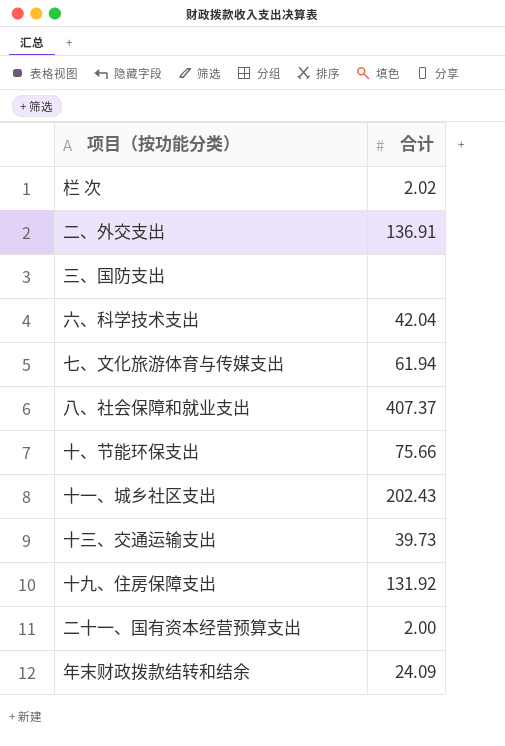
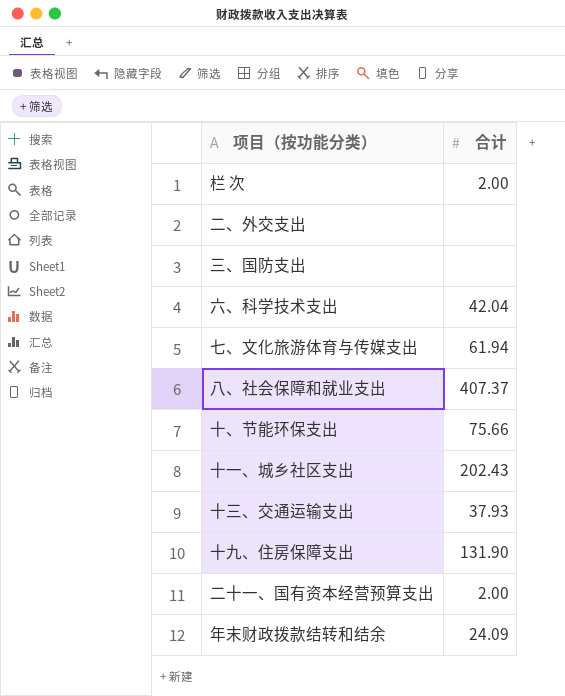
栏 次 | 合计: 2.02 -> 2.00
二、外交支出 | 合计: 136.91 -> none
十三、交通运输支出 | 合计: 39.73 -> 37.93
十九、住房保障支出 | 合计: 131.92 -> 131.90

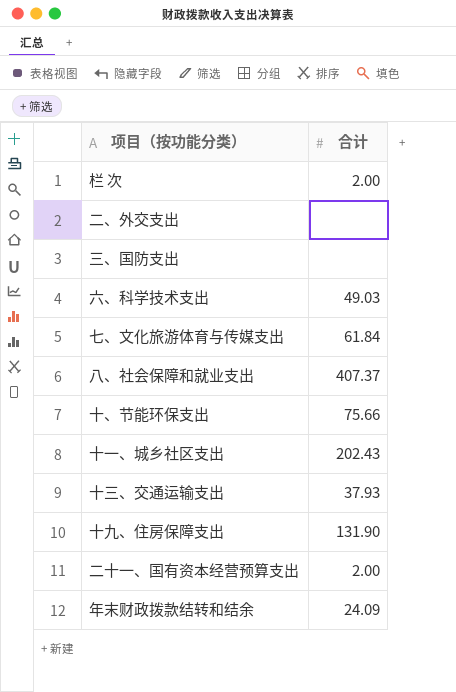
六、科学技术支出 | 合计: 42.04 -> 49.03
七、文化旅游体育与传媒支出 | 合计: 61.94 -> 61.84

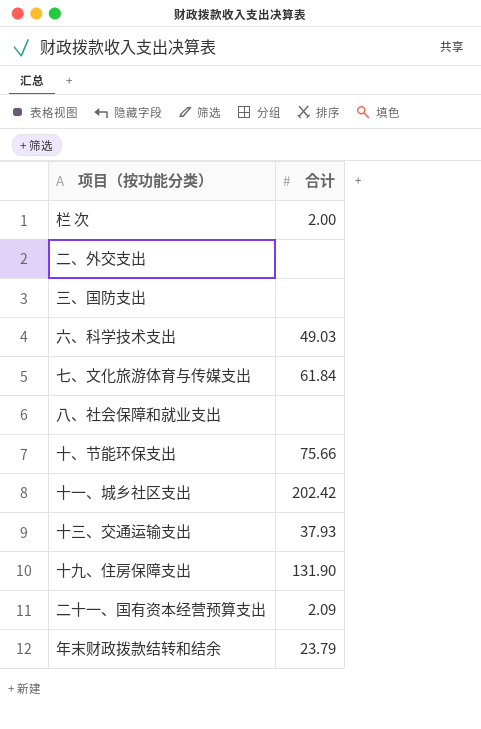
八、社会保障和就业支出 | 合计: 407.37 -> none
十一、城乡社区支出 | 合计: 202.43 -> 202.42
二十一、国有资本经营预算支出 | 合计: 2.00 -> 2.09
年末财政拨款结转和结余 | 合计: 24.09 -> 23.79

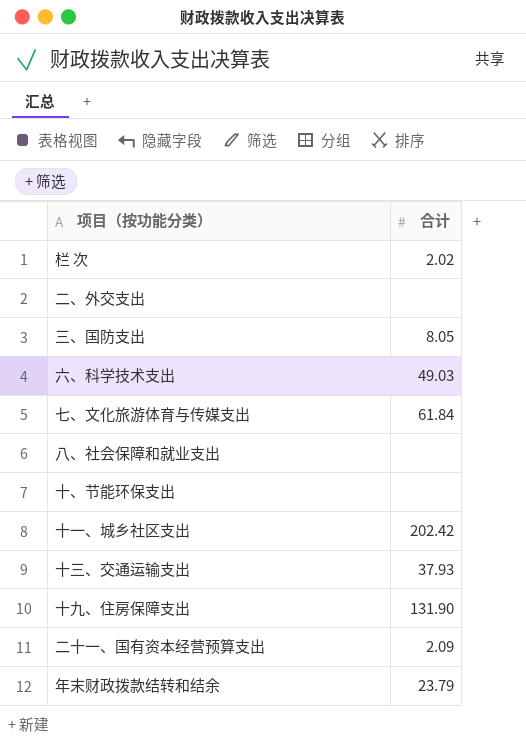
栏 次 | 合计: 2.00 -> 2.02
三、国防支出 | 合计: none -> 8.05
十、节能环保支出 | 合计: 75.66 -> none

